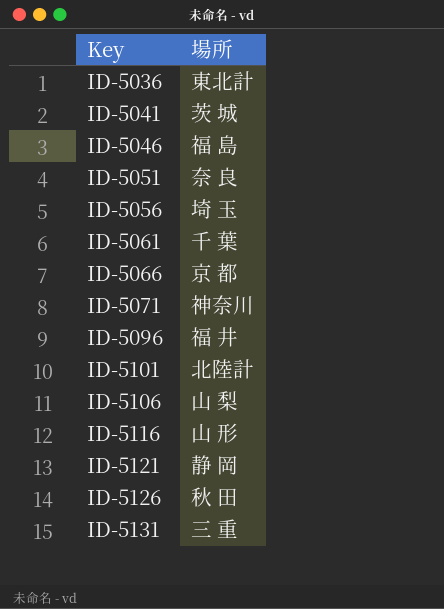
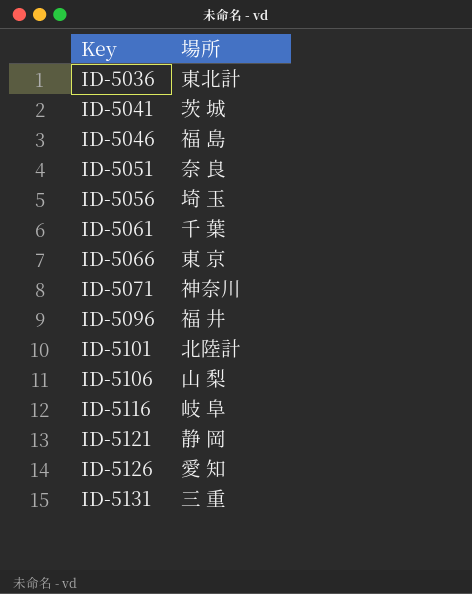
ID-5066 | 場所: 京 都 -> 東 京
ID-5116 | 場所: 山 形 -> 岐 阜
ID-5126 | 場所: 秋 田 -> 愛 知

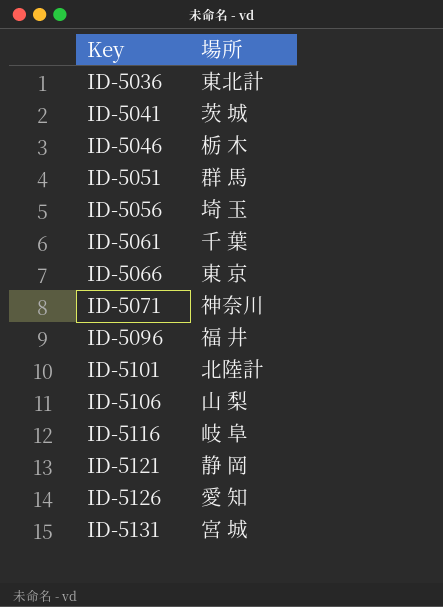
ID-5046 | 場所: 福 島 -> 栃 木
ID-5051 | 場所: 奈 良 -> 群 馬
ID-5131 | 場所: 三 重 -> 宮 城

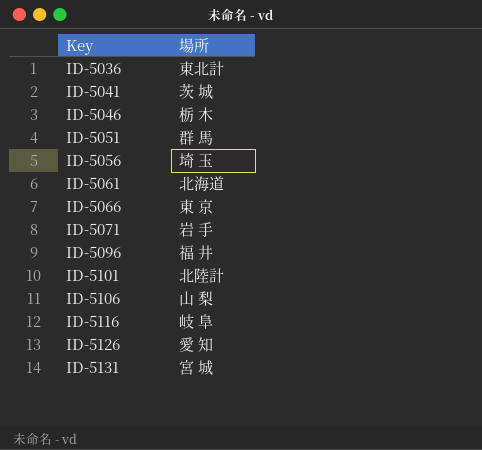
row ID-5121: 静 岡 -> none
ID-5061 | 場所: 千 葉 -> 北海道
ID-5071 | 場所: 神奈川 -> 岩 手

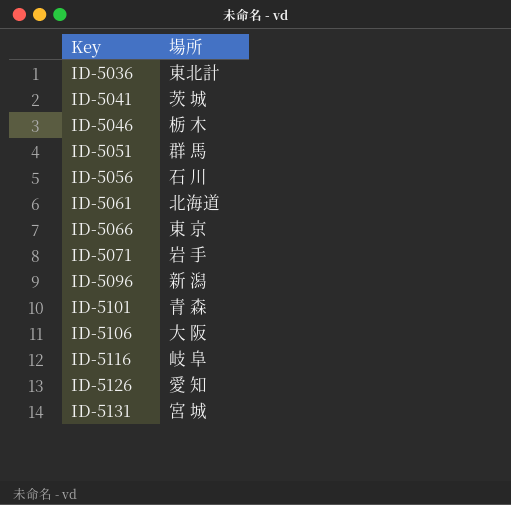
ID-5056 | 場所: 埼 玉 -> 石 川
ID-5096 | 場所: 福 井 -> 新 潟
ID-5101 | 場所: 北陸計 -> 青 森
ID-5106 | 場所: 山 梨 -> 大 阪

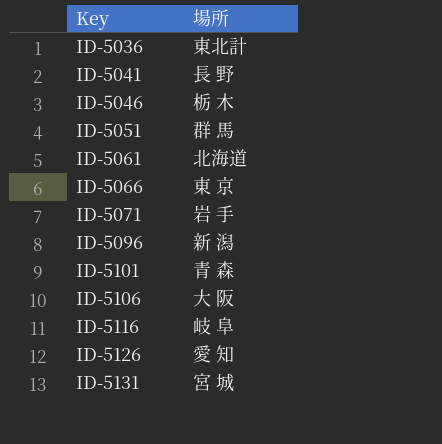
row ID-5056: 石 川 -> none
ID-5041 | 場所: 茨 城 -> 長 野

